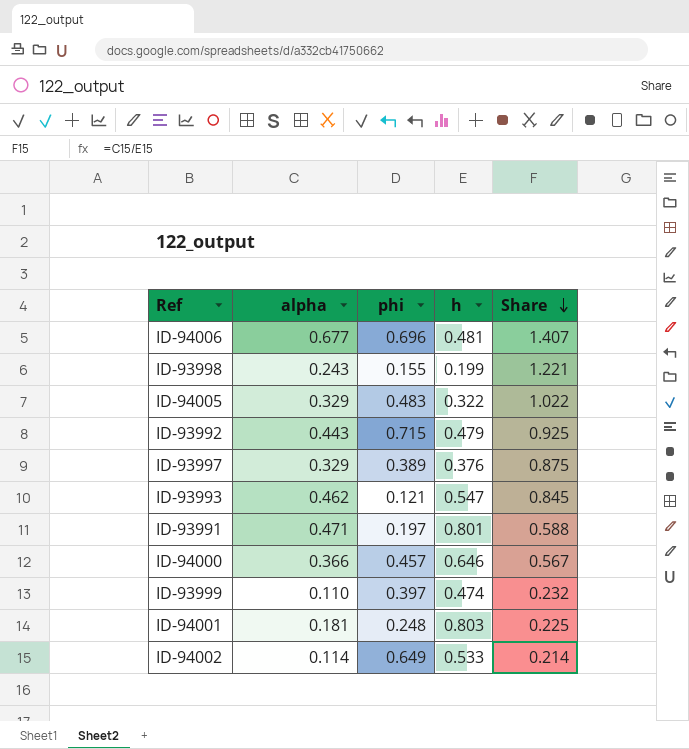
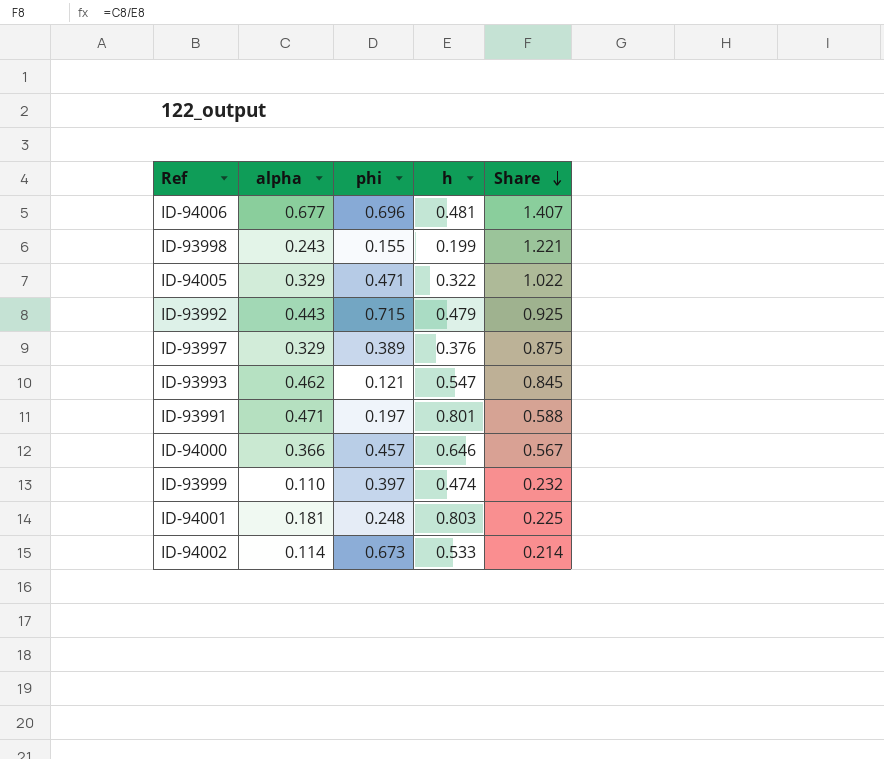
ID-94005 | phi: 0.483 -> 0.471
ID-94002 | phi: 0.649 -> 0.673

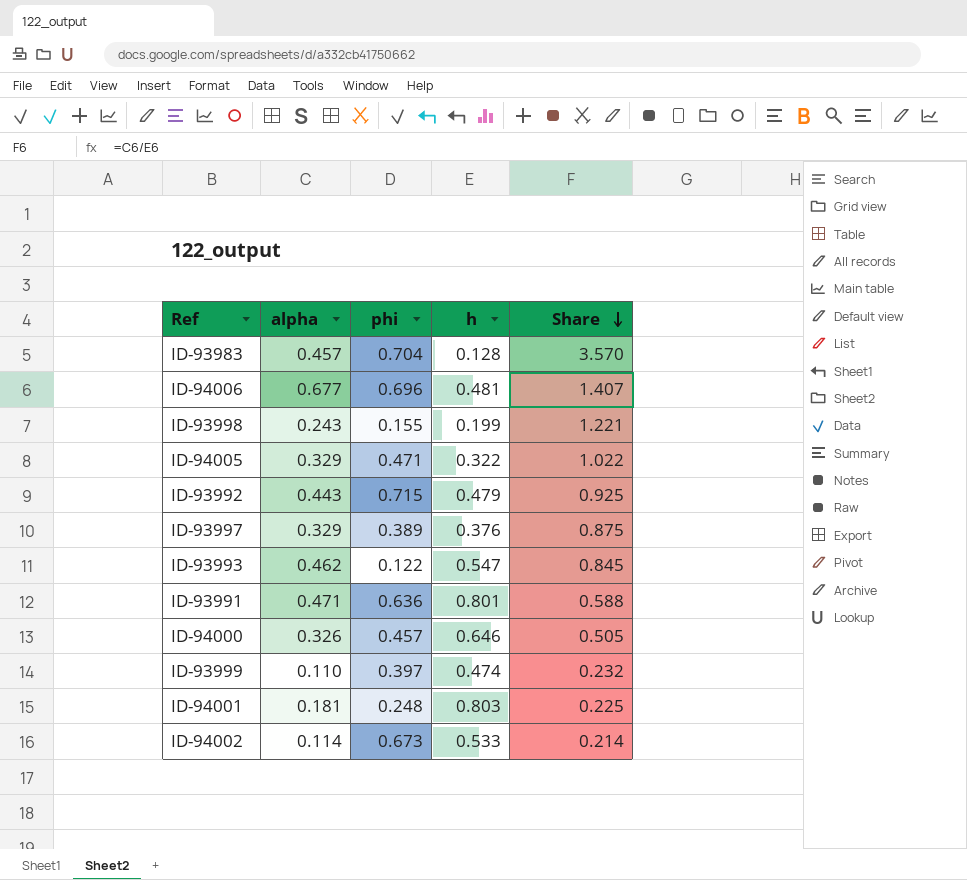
row ID-93983: none -> 0.457 | 0.704 | 0.128 | 3.570
ID-93993 | phi: 0.121 -> 0.122
ID-93991 | phi: 0.197 -> 0.636
ID-94000 | alpha: 0.366 -> 0.326
ID-94000 | Share: 0.567 -> 0.505

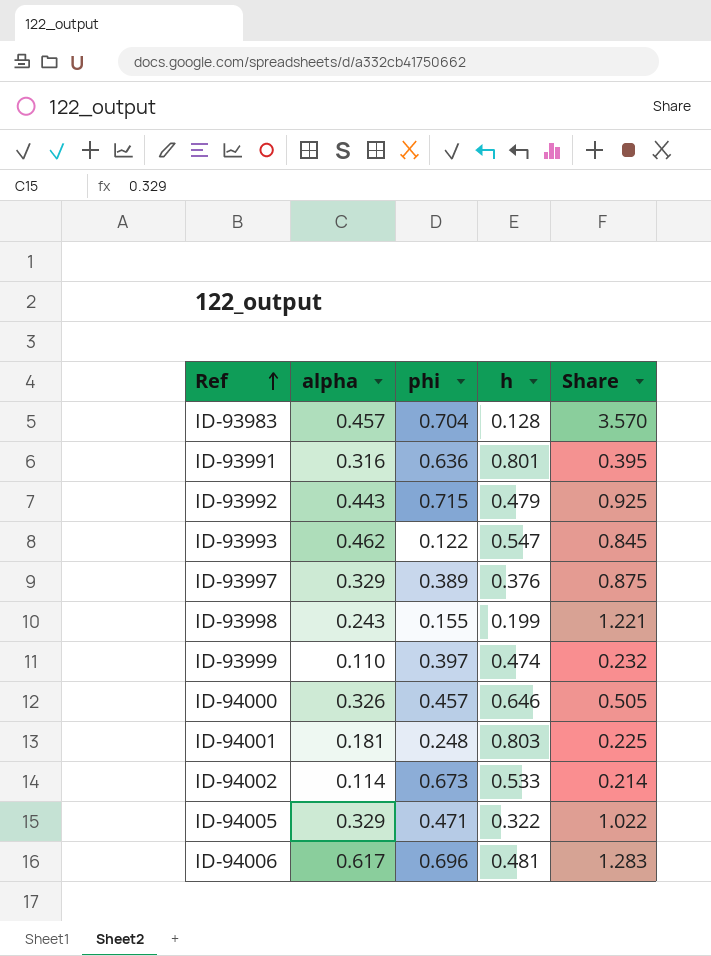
row order: Share descending -> Ref ascending
ID-93991 | alpha: 0.471 -> 0.316
ID-93991 | Share: 0.588 -> 0.395
ID-94006 | alpha: 0.677 -> 0.617
ID-94006 | Share: 1.407 -> 1.283

